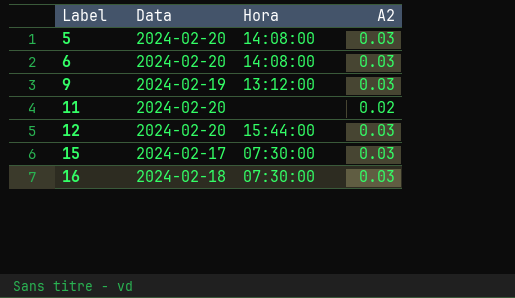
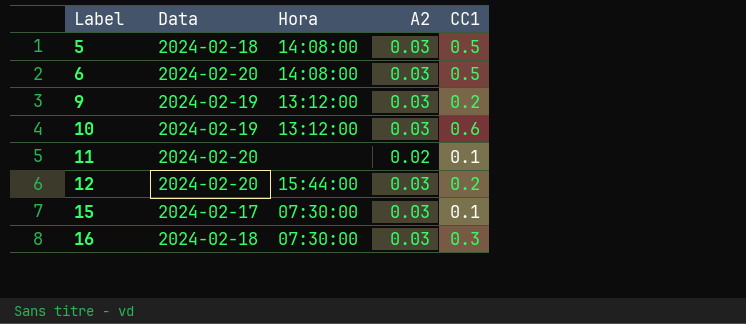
column CC1 | position: none -> 5
5 | Data: 2024-02-20 -> 2024-02-18
row 10: none -> 2024-02-19 | 13:12:00 | 0.03 | 0.6

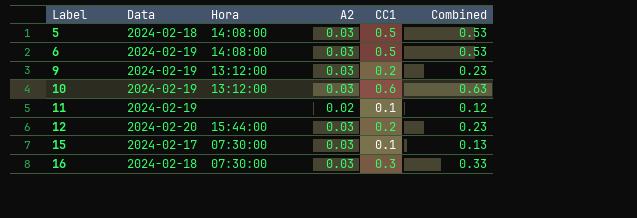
column Combined | formula: none -> [A2] + [CC1]
6 | Data: 2024-02-20 -> 2024-02-19
11 | Data: 2024-02-20 -> 2024-02-19

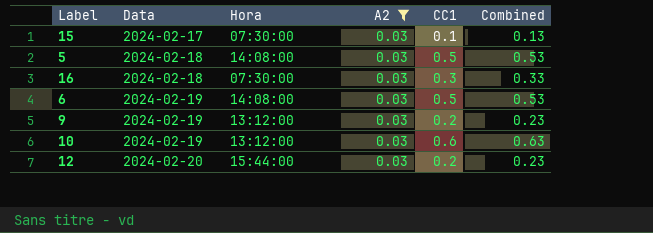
filter: none -> A2 = 0.03
row order: Label ascending -> Data ascending

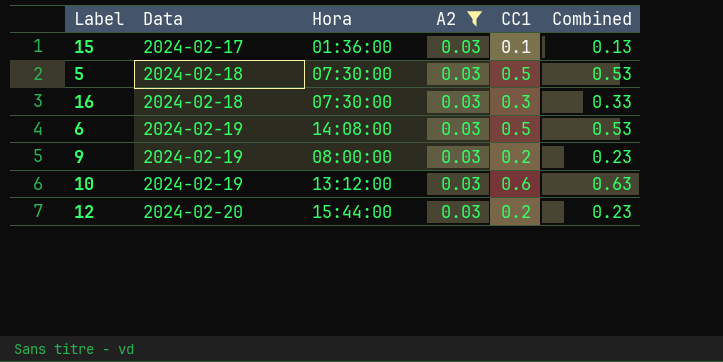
15 | Hora: 07:30:00 -> 01:36:00
5 | Hora: 14:08:00 -> 07:30:00
9 | Hora: 13:12:00 -> 08:00:00

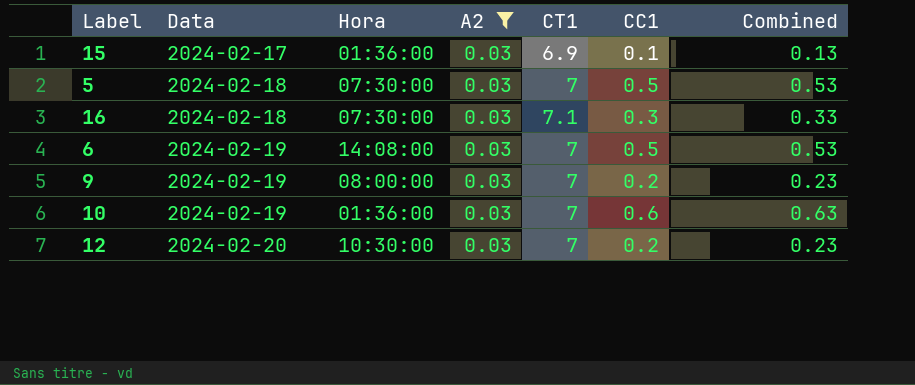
column CT1 | position: none -> 5
10 | Hora: 13:12:00 -> 01:36:00
12 | Hora: 15:44:00 -> 10:30:00

